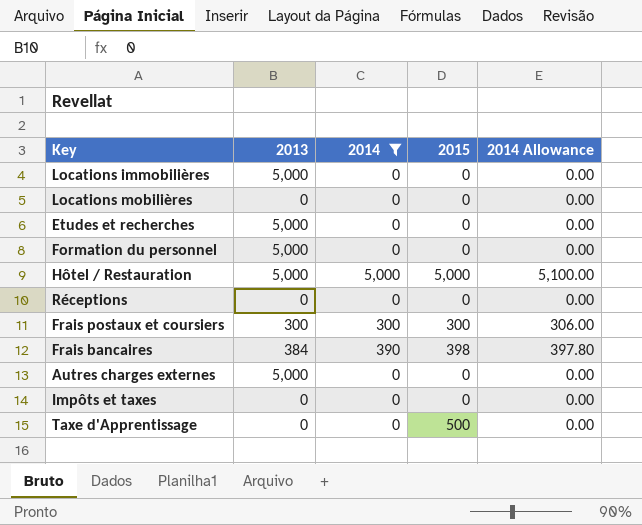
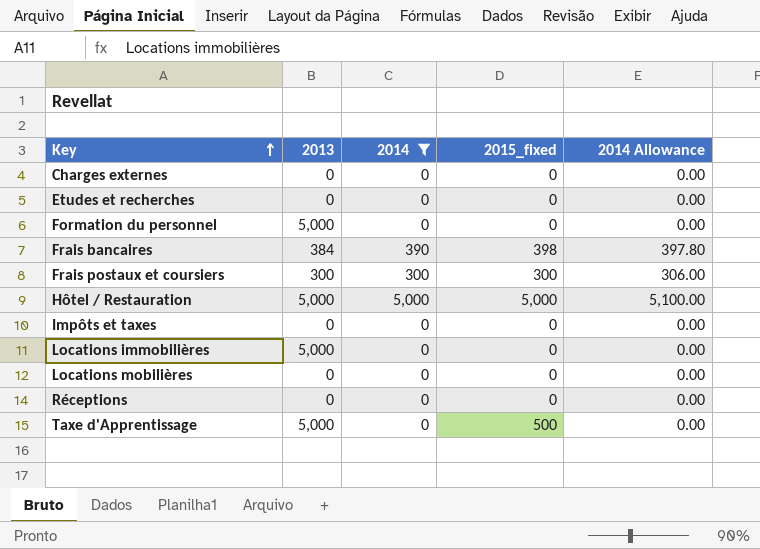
row order: none -> Key ascending
column name: 2015 -> 2015_fixed
row Autres charges externes: 5,000 | 0 | 0 | 0.00 -> none
row Charges externes: none -> 0 | 0 | 0 | 0.00
Etudes et recherches | 2013: 5,000 -> 0
Taxe d'Apprentissage | 2013: 0 -> 5,000

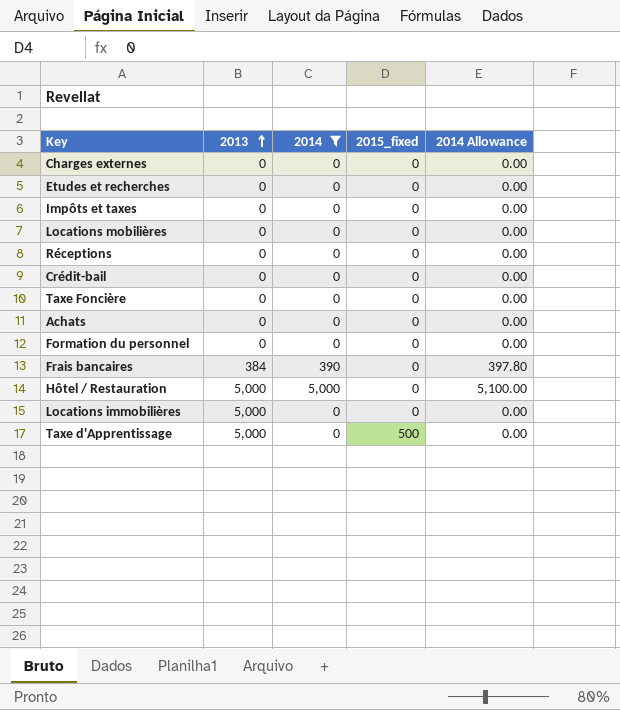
row order: Key ascending -> 2013 ascending
row Frais postaux et coursiers: 300 | 300 | 300 | 306.00 -> none
row Crédit-bail: none -> 0 | 0 | 0 | 0.00
row Taxe Foncière: none -> 0 | 0 | 0 | 0.00
row Achats: none -> 0 | 0 | 0 | 0.00
Formation du personnel | 2013: 5,000 -> 0
Frais bancaires | 2015_fixed: 398 -> 0
Hôtel / Restauration | 2015_fixed: 5,000 -> 0

